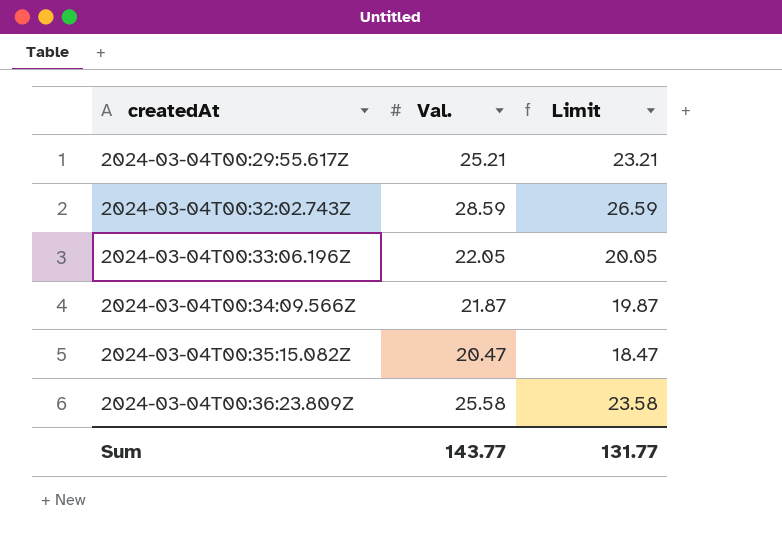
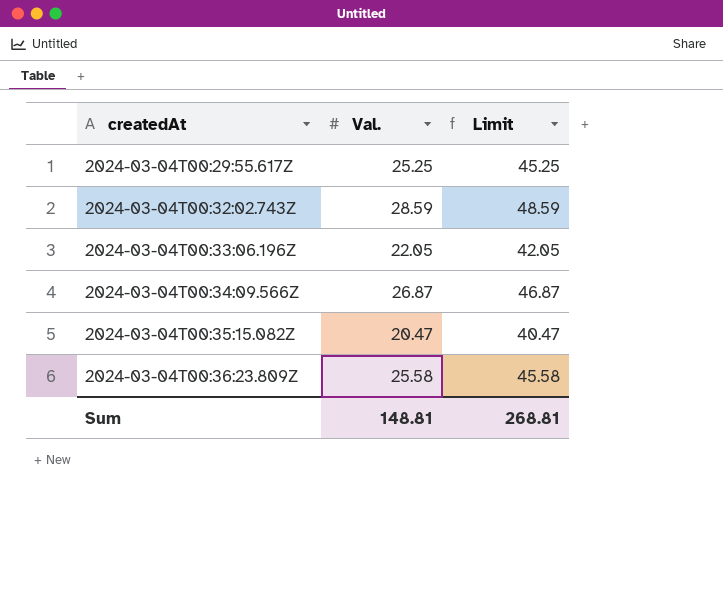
column Limit | formula: [Val.] - 2 -> [Val.] + 20
2024-03-04T00:29:55.617Z | Val.: 25.21 -> 25.25
2024-03-04T00:34:09.566Z | Val.: 21.87 -> 26.87
Sum | Val.: 143.77 -> 148.81
Sum | Limit: 131.77 -> 268.81

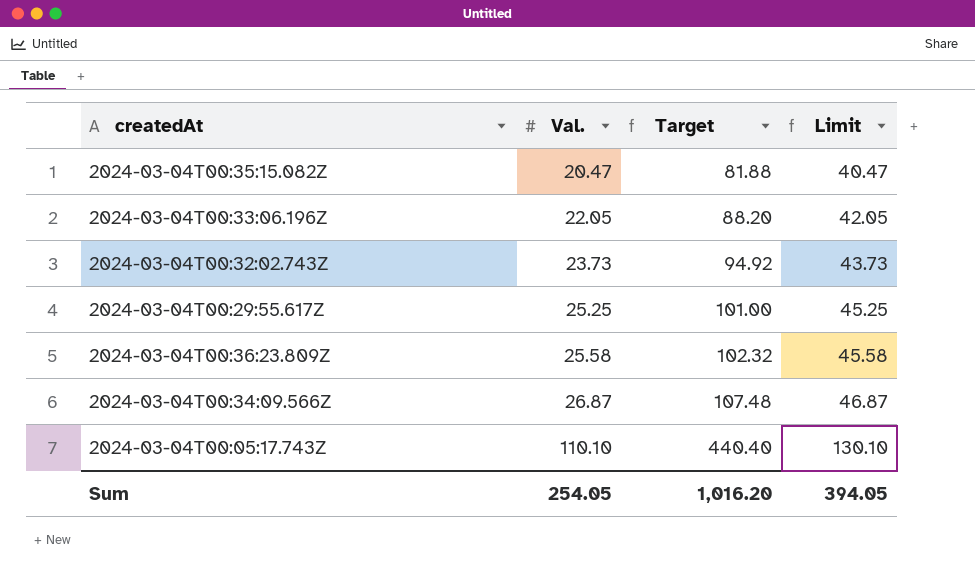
row order: createdAt ascending -> Val. ascending
column Target | formula: none -> [Val.] * 4
2024-03-04T00:32:02.743Z | Val.: 28.59 -> 23.73
2024-03-04T00:32:02.743Z | Limit: 48.59 -> 43.73
row 2024-03-04T00:05:17.743Z: none -> 110.10 | 440.40 | 130.10
Sum | Val.: 148.81 -> 254.05
Sum | Limit: 268.81 -> 394.05

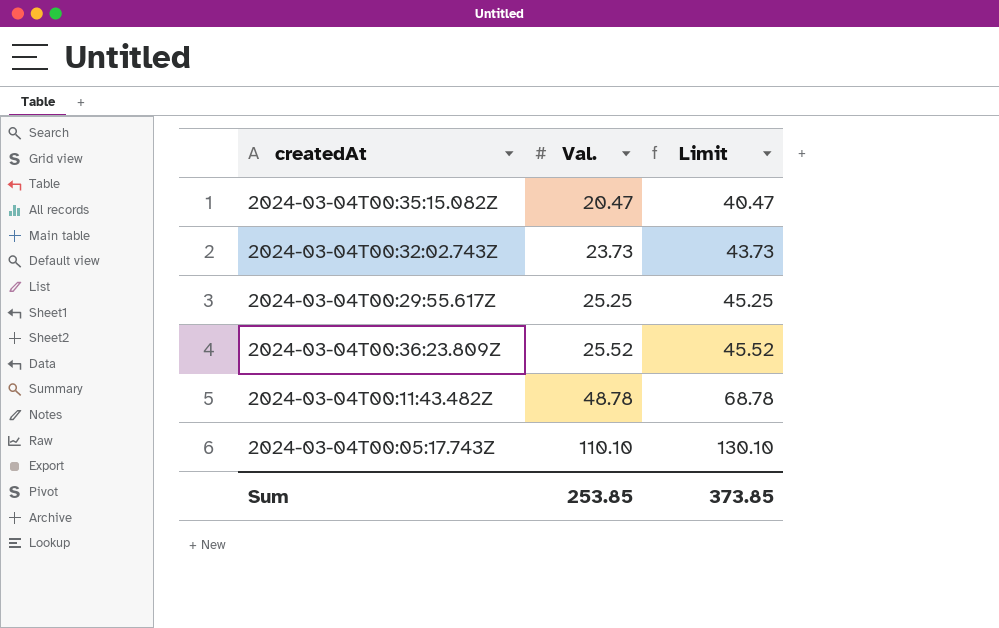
column Target | formula: [Val.] * 4 -> none
row 2024-03-04T00:33:06.196Z: 22.05 | 88.20 | 42.05 -> none
row 2024-03-04T00:34:09.566Z: 26.87 | 107.48 | 46.87 -> none
2024-03-04T00:36:23.809Z | Val.: 25.58 -> 25.52
2024-03-04T00:36:23.809Z | Limit: 45.58 -> 45.52
row 2024-03-04T00:11:43.482Z: none -> 48.78 | 68.78
Sum | Val.: 254.05 -> 253.85
Sum | Limit: 394.05 -> 373.85

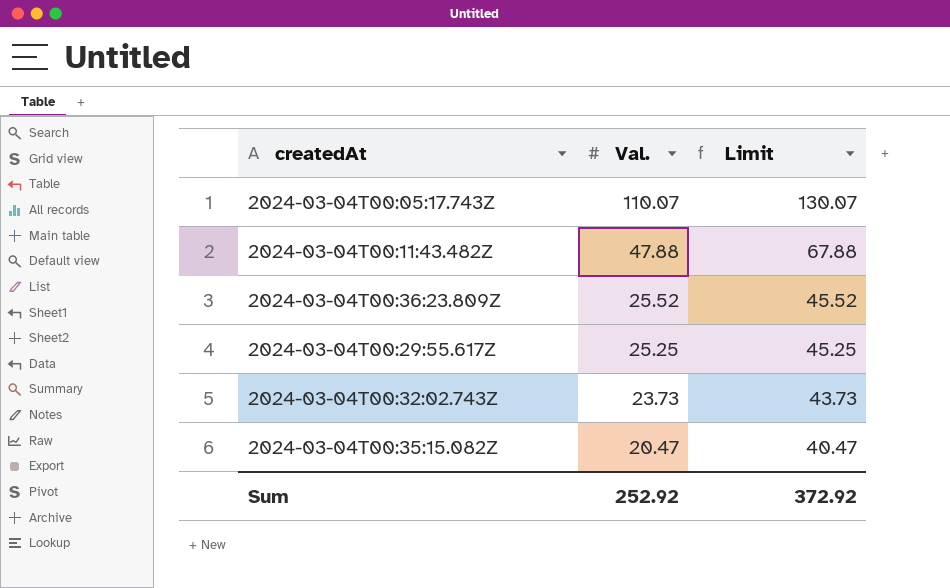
row order: Val. ascending -> Val. descending
2024-03-04T00:05:17.743Z | Val.: 110.10 -> 110.07
2024-03-04T00:05:17.743Z | Limit: 130.10 -> 130.07
2024-03-04T00:11:43.482Z | Val.: 48.78 -> 47.88
2024-03-04T00:11:43.482Z | Limit: 68.78 -> 67.88
Sum | Val.: 253.85 -> 252.92
Sum | Limit: 373.85 -> 372.92

